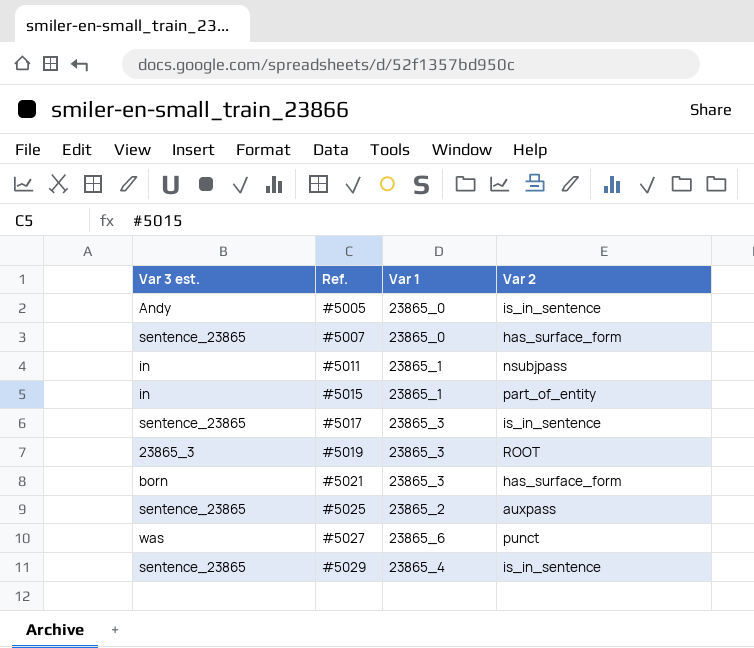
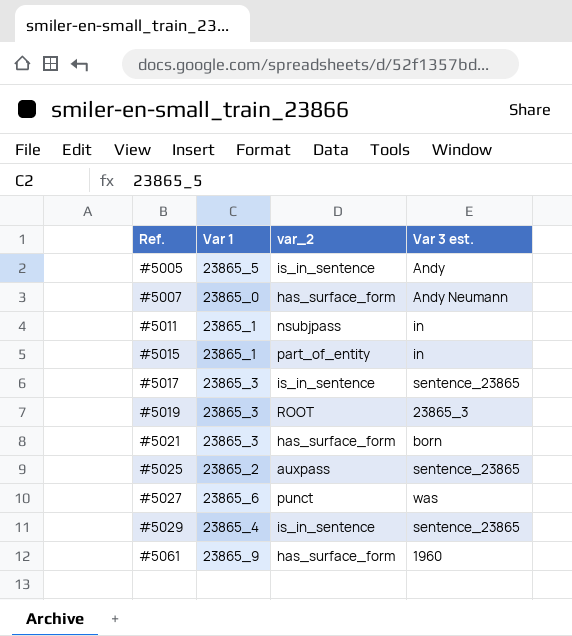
column name: Var 2 -> var_2
column Var 3 est. | position: 1 -> 4
#5005 | Var 1: 23865_0 -> 23865_5
#5007 | Var 3 est.: sentence_23865 -> Andy Neumann
row #5061: none -> 23865_9 | has_surface_form | 1960

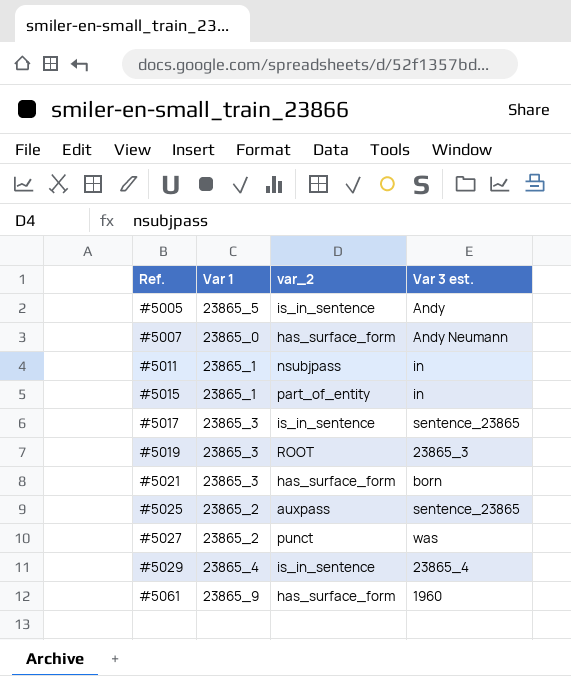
#5027 | Var 1: 23865_6 -> 23865_2
#5029 | Var 3 est.: sentence_23865 -> 23865_4

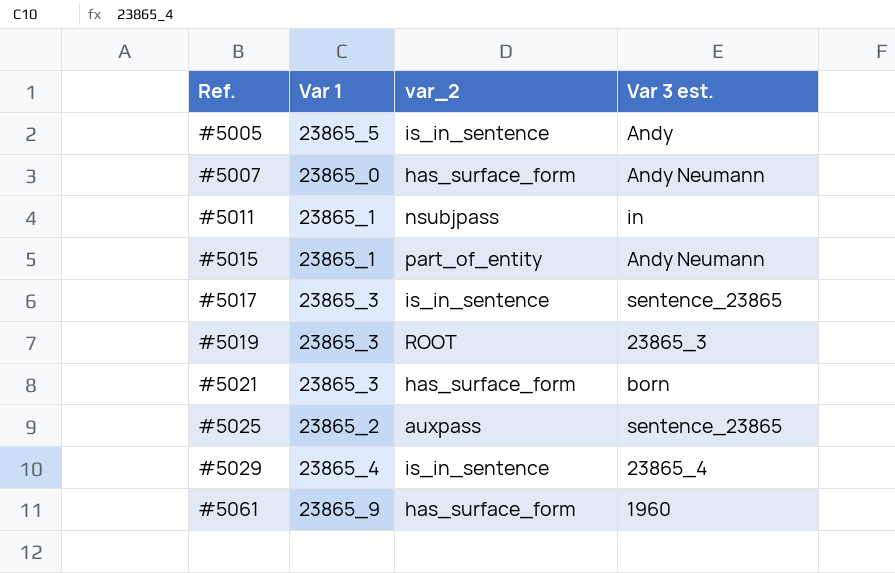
row #5027: 23865_2 | punct | was -> none
#5015 | Var 3 est.: in -> Andy Neumann

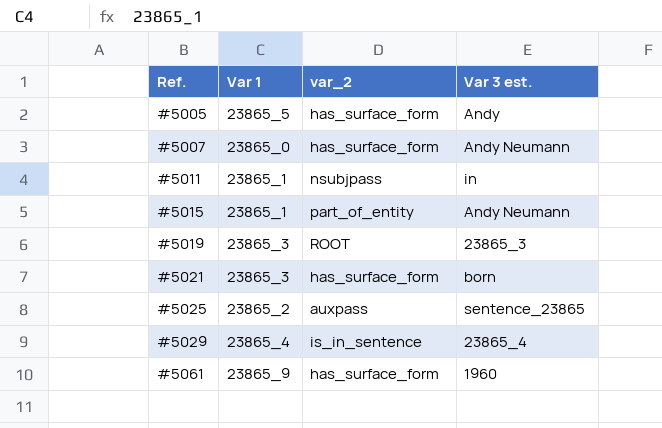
row #5017: 23865_3 | is_in_sentence | sentence_23865 -> none
#5005 | var_2: is_in_sentence -> has_surface_form

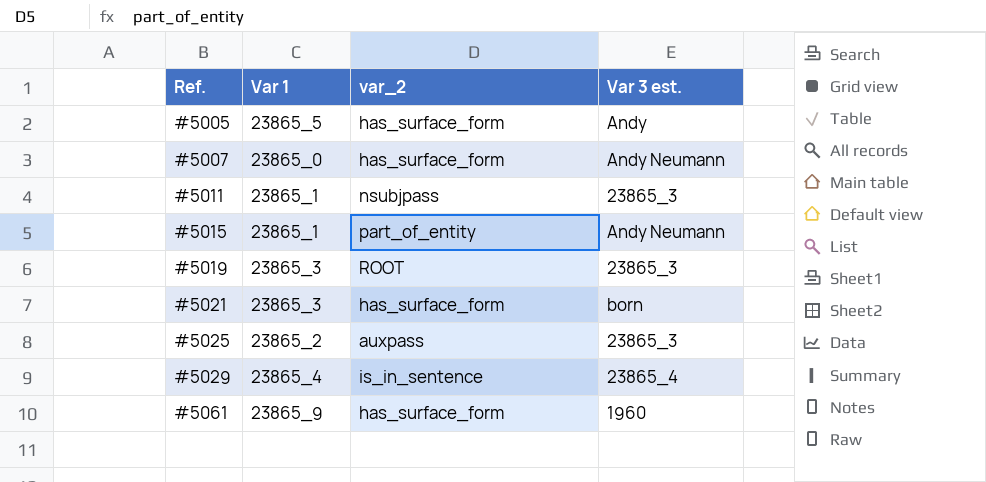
#5011 | Var 3 est.: in -> 23865_3
#5025 | Var 3 est.: sentence_23865 -> 23865_3

